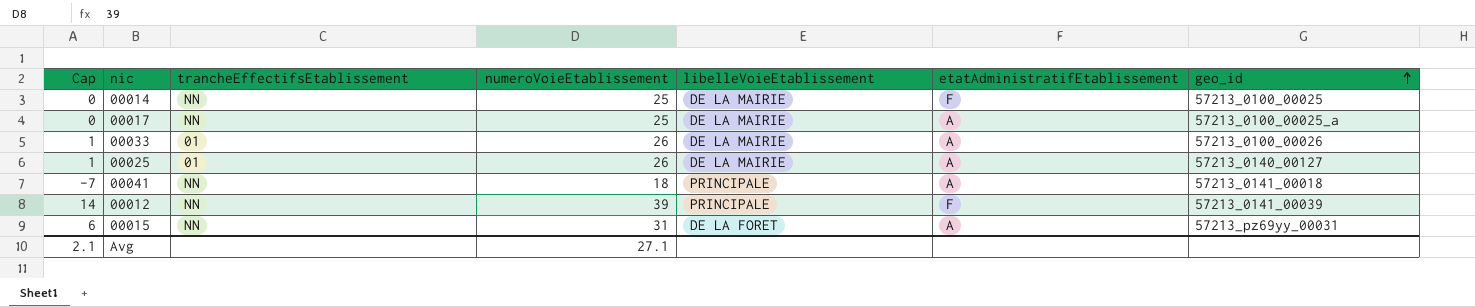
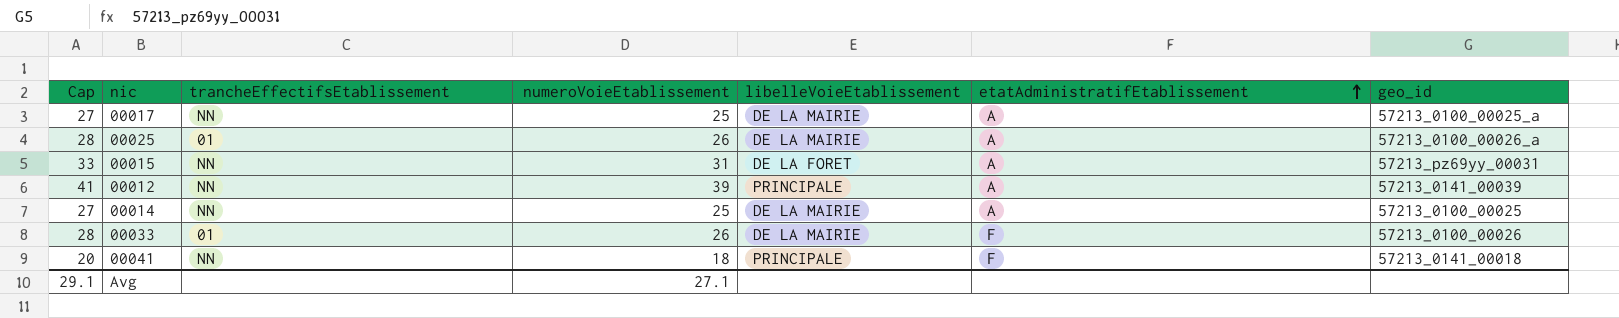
row order: geo_id ascending -> etatAdministratifEtablissement ascending
column Cap | formula: [numeroVoieEtablissement] - 25 -> [numeroVoieEtablissement] + 2
00025 | geo_id: 57213_0140_00127 -> 57213_0100_00026_a
00012 | etatAdministratifEtablissement: F -> A
00014 | etatAdministratifEtablissement: F -> A
00033 | etatAdministratifEtablissement: A -> F
00041 | etatAdministratifEtablissement: A -> F
Avg | Cap: 2.1 -> 29.1

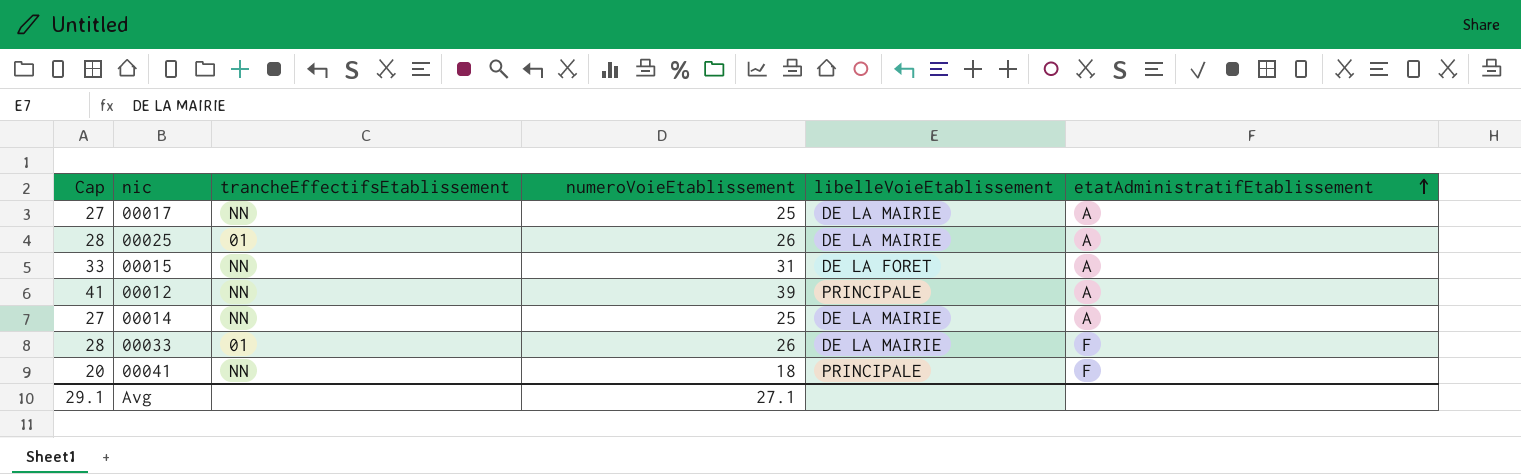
column geo_id | position: 7 -> none

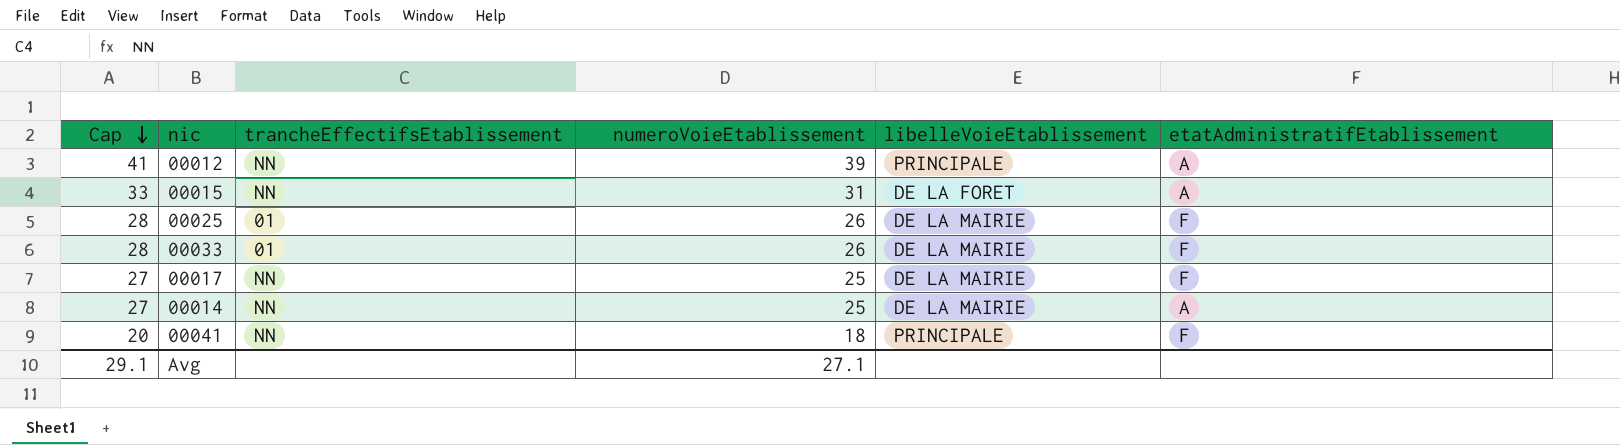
row order: etatAdministratifEtablissement ascending -> Cap descending
00025 | etatAdministratifEtablissement: A -> F
00017 | etatAdministratifEtablissement: A -> F

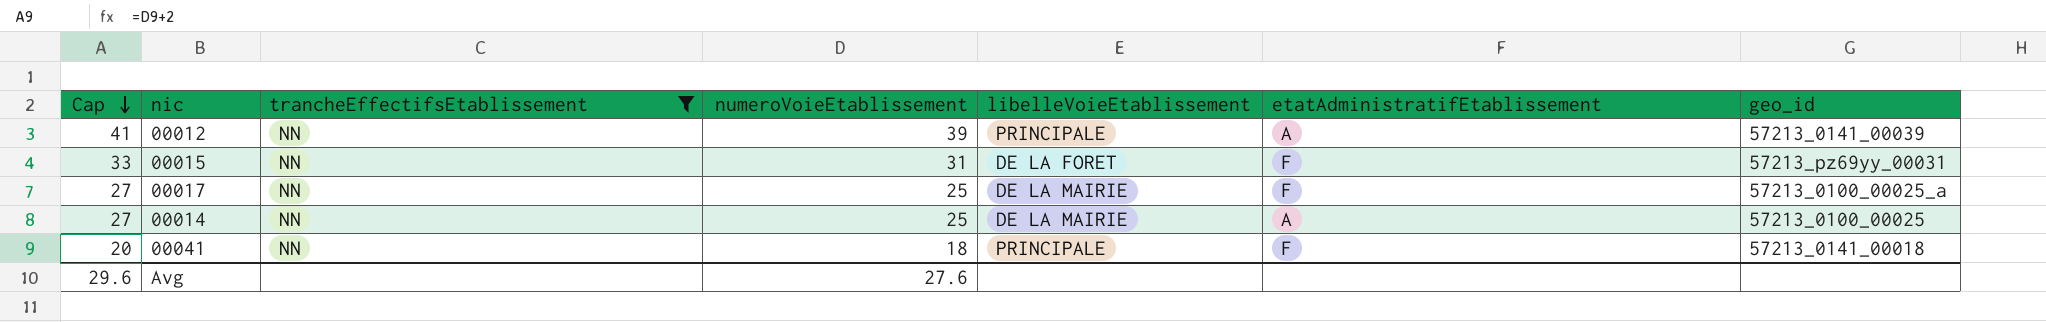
filter: none -> trancheEffectifsEtablissement = NN
column geo_id | position: none -> 7
00015 | etatAdministratifEtablissement: A -> F
Avg | Cap: 29.1 -> 29.6
Avg | numeroVoieEtablissement: 27.1 -> 27.6

